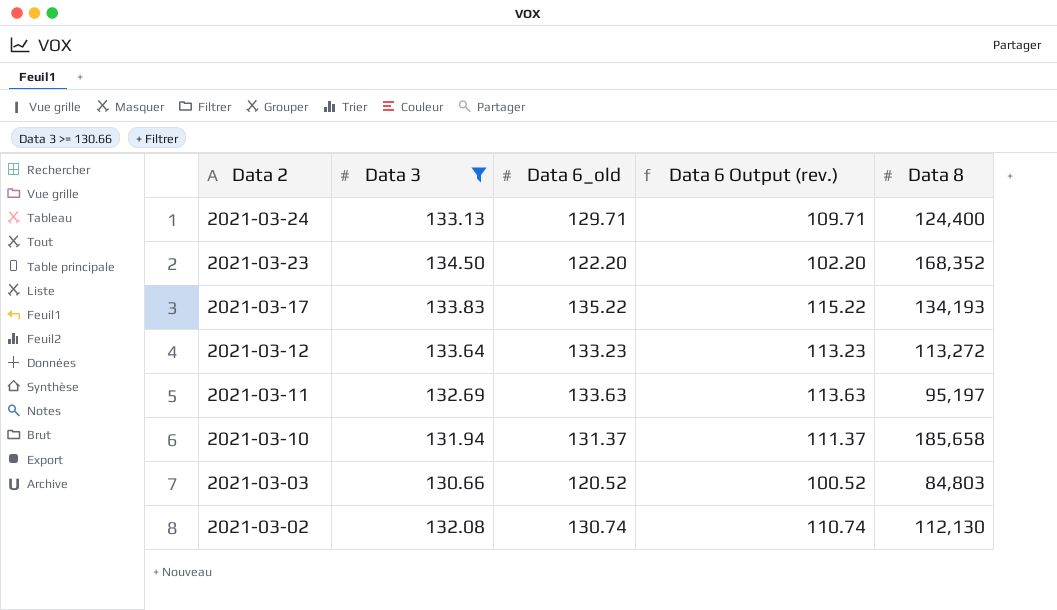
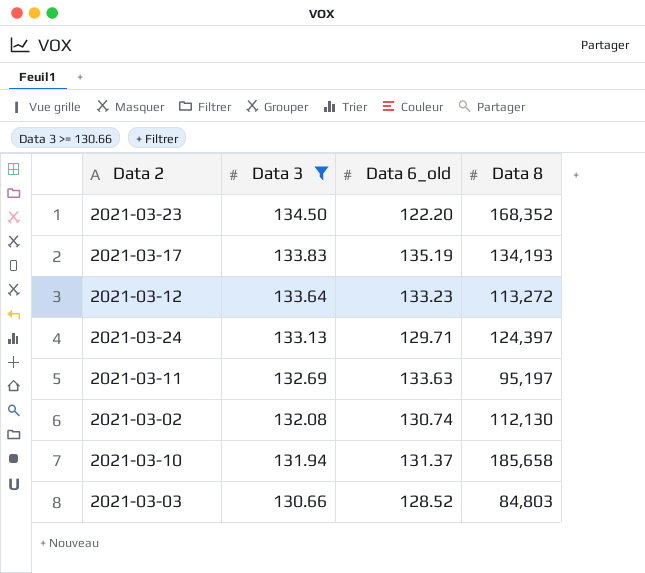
row order: Data 2 descending -> Data 3 descending
column Data 6 Output (rev.) | formula: [Data 6_old] - 20 -> none
2021-03-17 | Data 6_old: 135.22 -> 135.19
2021-03-24 | Data 8: 124,400 -> 124,397
2021-03-03 | Data 6_old: 120.52 -> 128.52

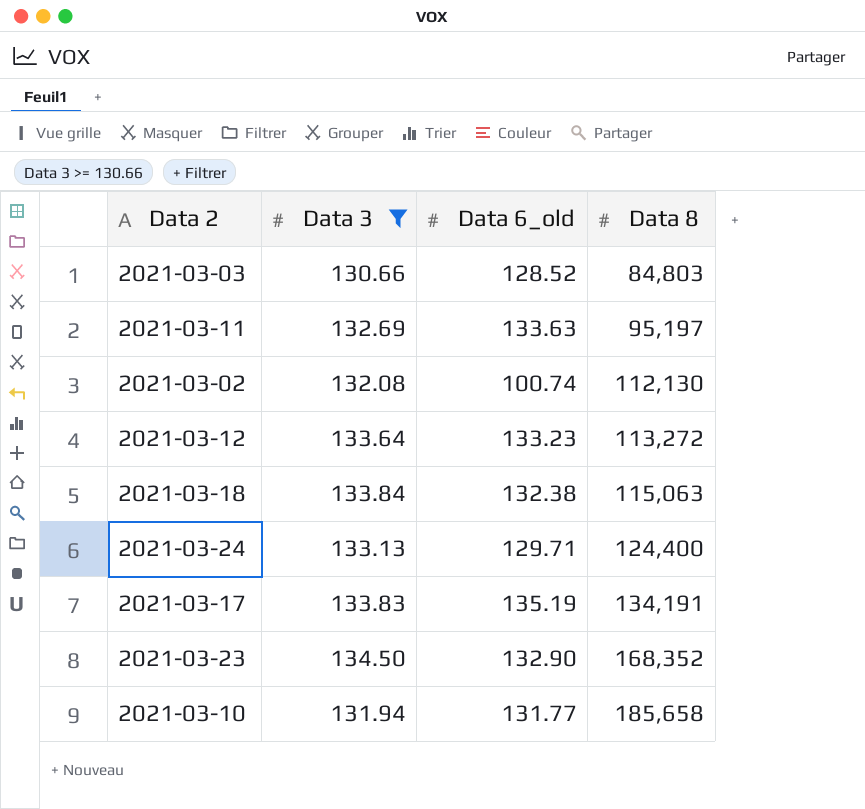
row order: Data 3 descending -> Data 8 ascending
2021-03-02 | Data 6_old: 130.74 -> 100.74
row 2021-03-18: none -> 133.84 | 132.38 | 115,063
2021-03-24 | Data 8: 124,397 -> 124,400
2021-03-17 | Data 8: 134,193 -> 134,191
2021-03-23 | Data 6_old: 122.20 -> 132.90
2021-03-10 | Data 6_old: 131.37 -> 131.77

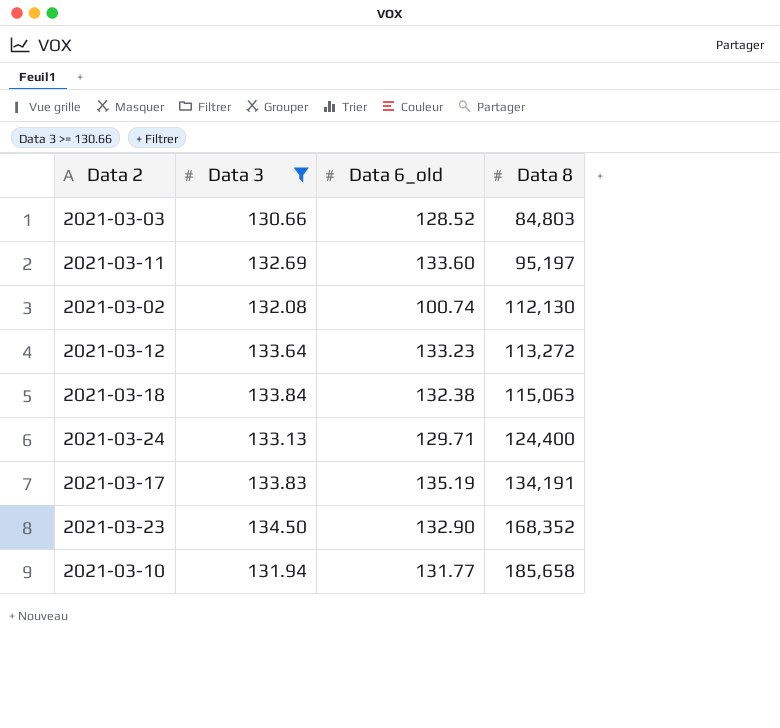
2021-03-11 | Data 6_old: 133.63 -> 133.60

